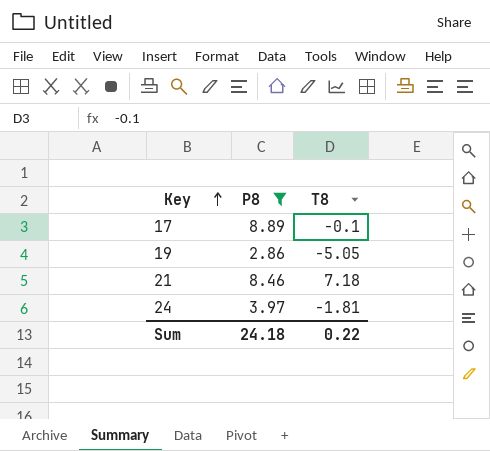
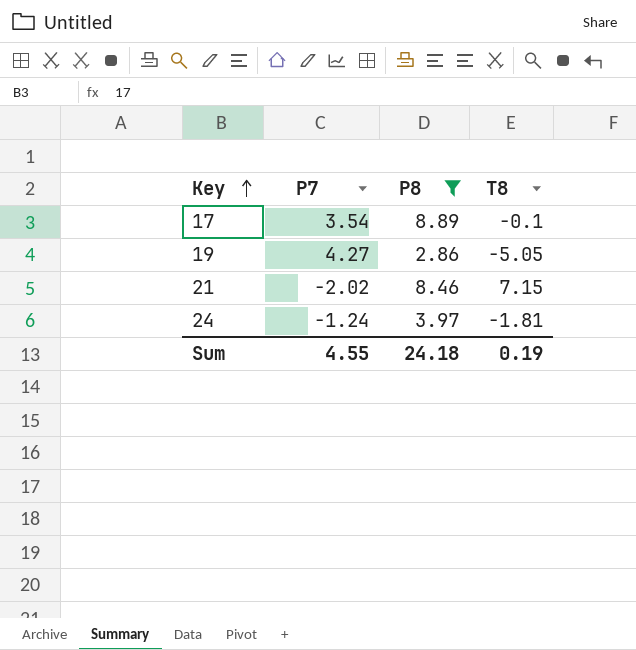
column P7 | position: none -> 2
21 | T8: 7.18 -> 7.15
Sum | T8: 0.22 -> 0.19

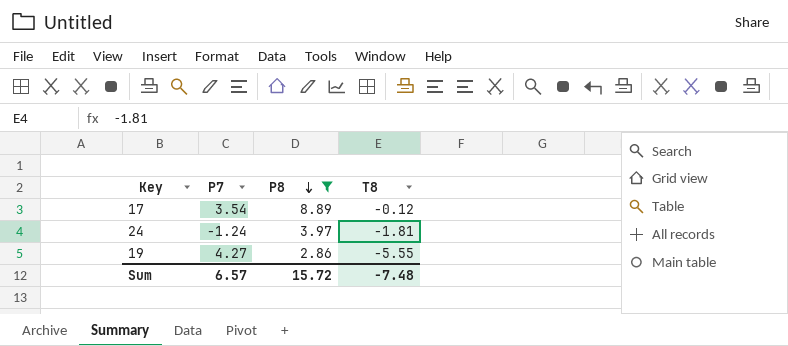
row order: Key ascending -> P8 descending
row 21: -2.02 | 8.46 | 7.15 -> none
17 | T8: -0.1 -> -0.12
19 | T8: -5.05 -> -5.55
Sum | P7: 4.55 -> 6.57
Sum | P8: 24.18 -> 15.72
Sum | T8: 0.19 -> -7.48

